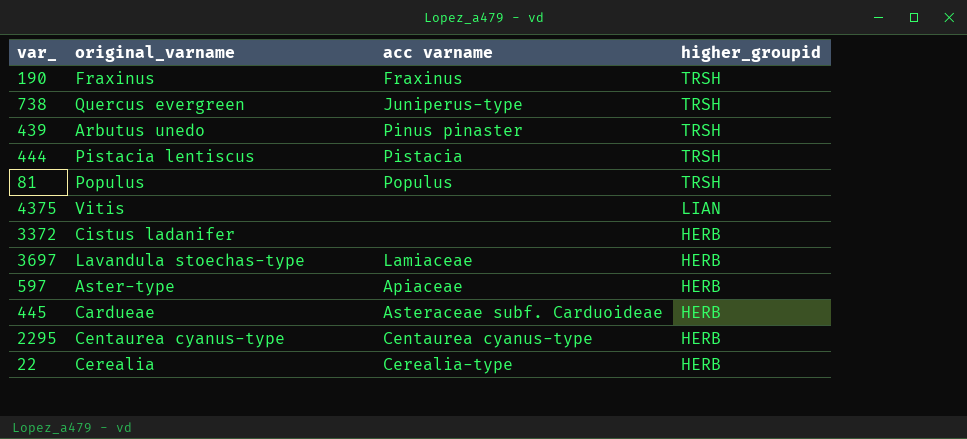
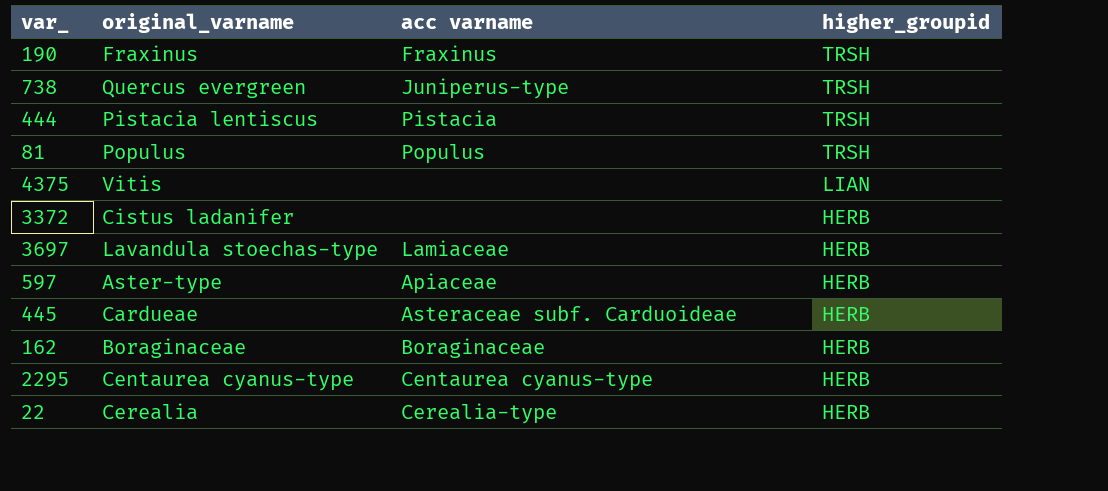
row 439: Arbutus unedo | Pinus pinaster | TRSH -> none
row 162: none -> Boraginaceae | Boraginaceae | HERB

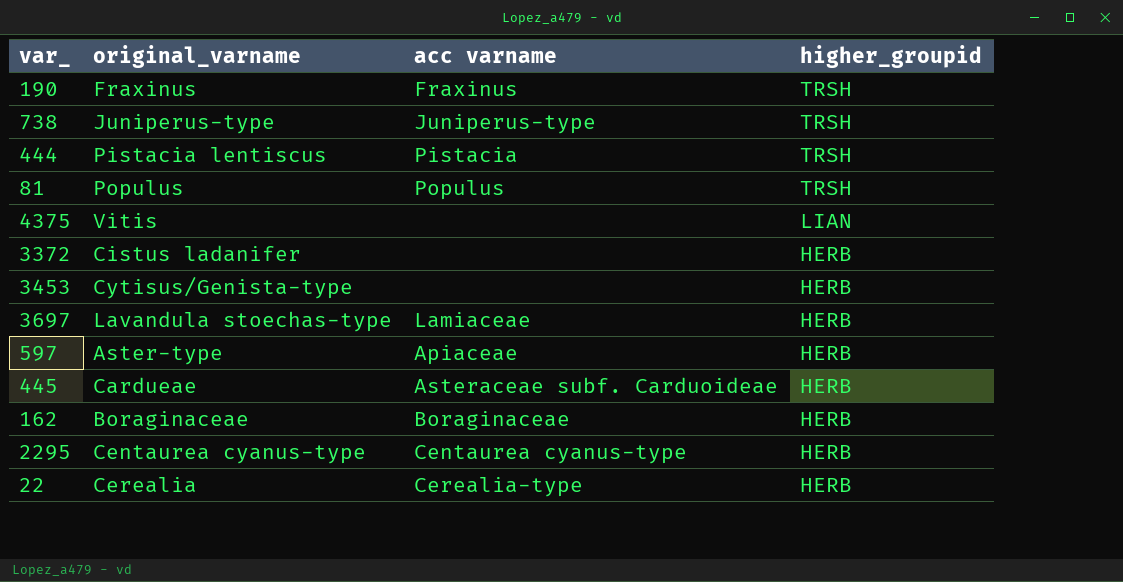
738 | original_varname: Quercus evergreen -> Juniperus-type
row 3453: none -> Cytisus/Genista-type | none | HERB

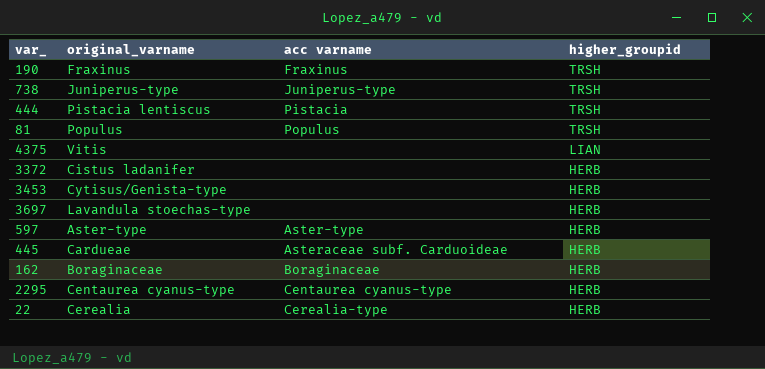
3697 | acc varname: Lamiaceae -> none
597 | acc varname: Apiaceae -> Aster-type

